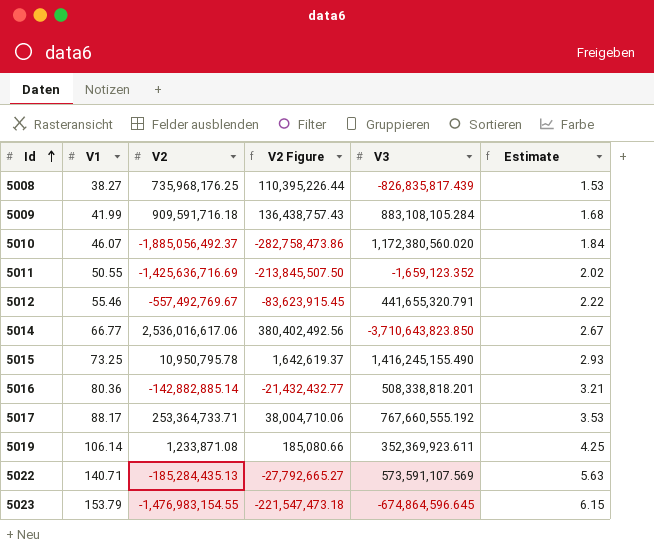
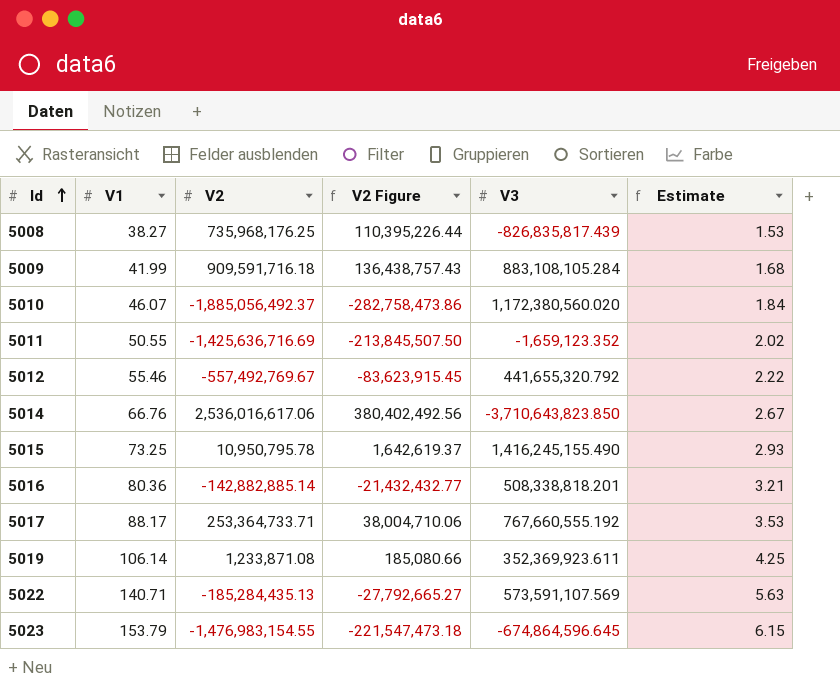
5012 | V3: 441,655,320.791 -> 441,655,320.792
5014 | V1: 66.77 -> 66.76

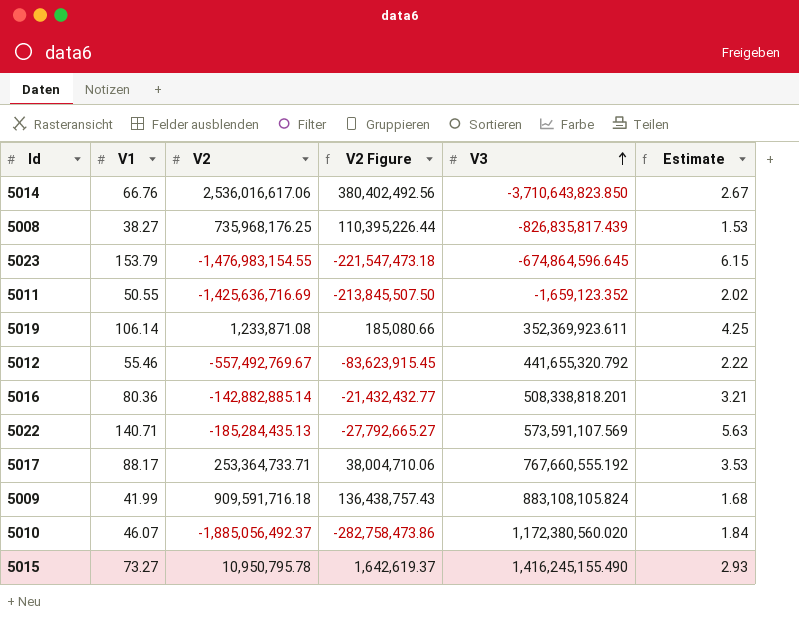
row order: Id ascending -> V3 ascending
5009 | V3: 883,108,105.284 -> 883,108,105.824
5015 | V1: 73.25 -> 73.27

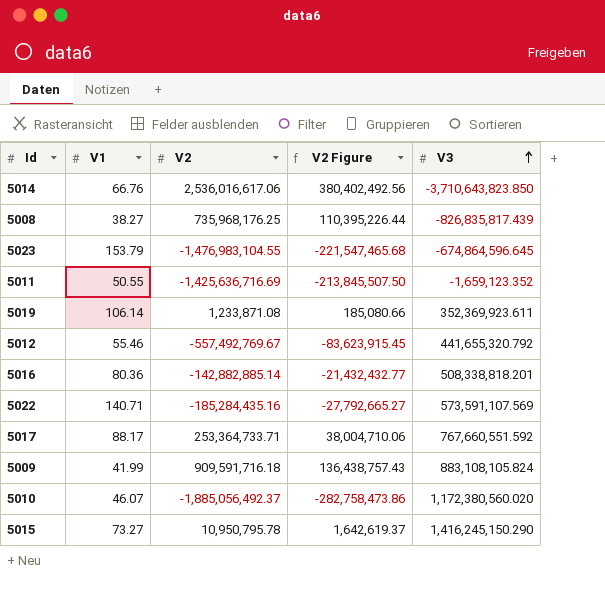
column Estimate | formula: [V1] * 0.04 -> none
5023 | V2: -1,476,983,154.55 -> -1,476,983,104.55
5023 | V2 Figure: -221,547,473.18 -> -221,547,465.68
5022 | V2: -185,284,435.13 -> -185,284,435.16
5017 | V3: 767,660,555.192 -> 767,660,551.592
5015 | V3: 1,416,245,155.490 -> 1,416,245,150.290

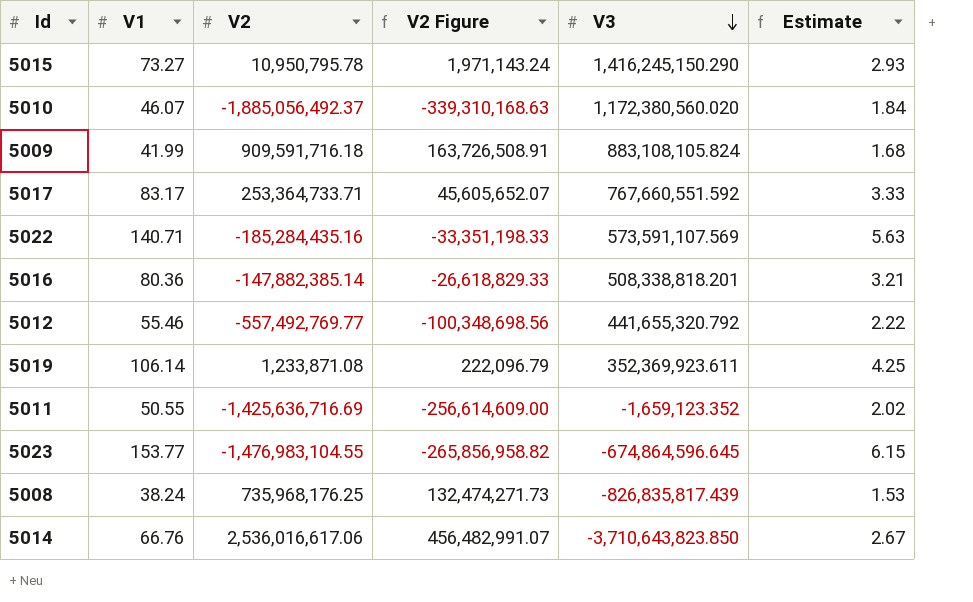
row order: V3 ascending -> V3 descending
column V2 Figure | formula: [V2] * 0.15 -> [V2] * 0.18
column Estimate | formula: none -> [V1] * 0.04
5017 | V1: 88.17 -> 83.17
5016 | V2: -142,882,885.14 -> -147,882,385.14
5012 | V2: -557,492,769.67 -> -557,492,769.77
5023 | V1: 153.79 -> 153.77
5008 | V1: 38.27 -> 38.24

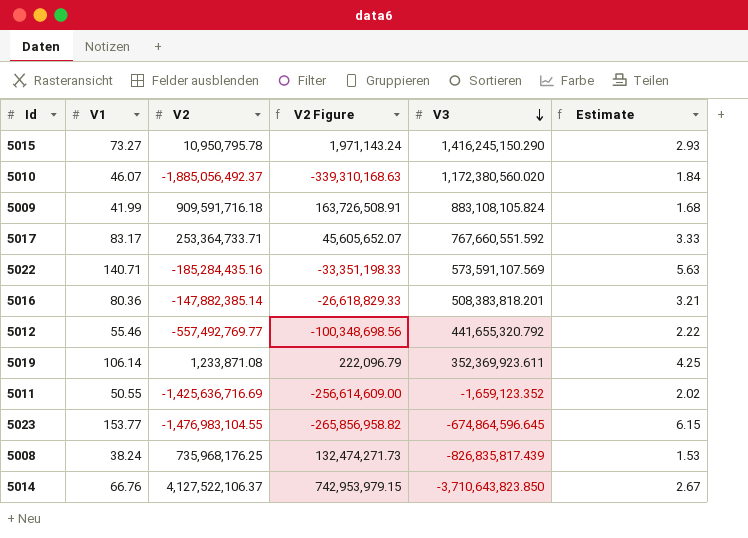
5016 | V3: 508,338,818.201 -> 508,383,818.201
5014 | V2: 2,536,016,617.06 -> 4,127,522,106.37
5014 | V2 Figure: 456,482,991.07 -> 742,953,979.15

